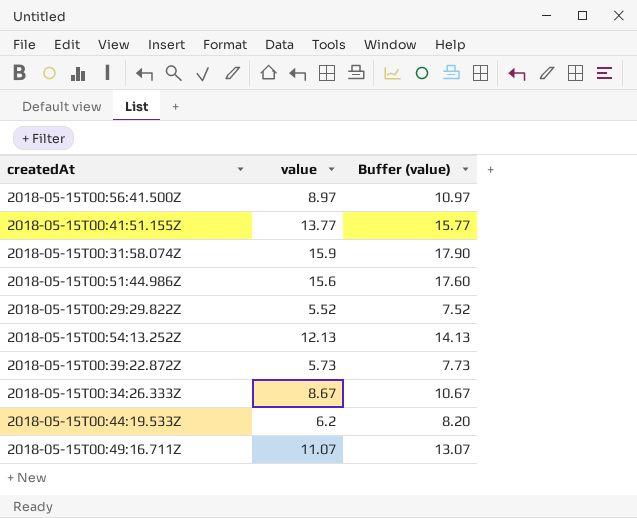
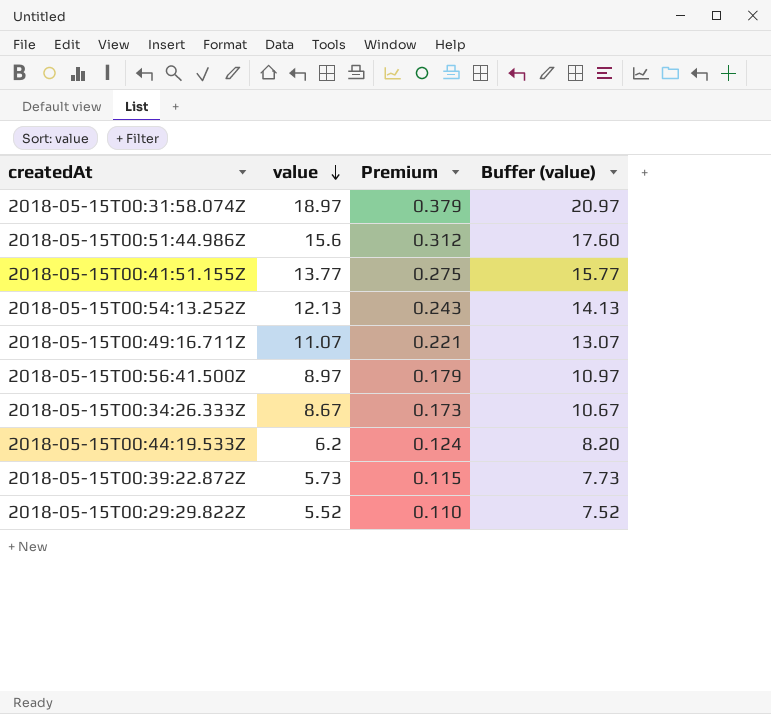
row order: none -> value descending
column Premium | formula: none -> [value] * 0.02
2018-05-15T00:31:58.074Z | value: 15.9 -> 18.97
2018-05-15T00:31:58.074Z | Buffer (value): 17.90 -> 20.97

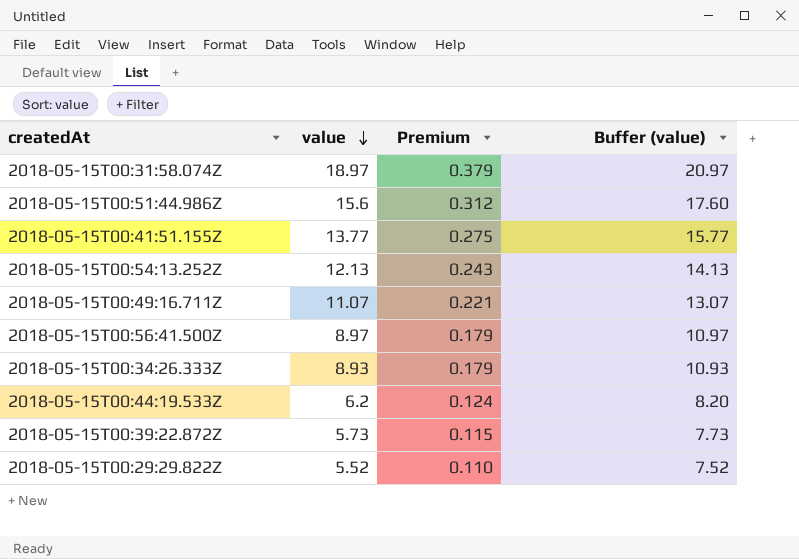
2018-05-15T00:34:26.333Z | value: 8.67 -> 8.93
2018-05-15T00:34:26.333Z | Premium: 0.173 -> 0.179
2018-05-15T00:34:26.333Z | Buffer (value): 10.67 -> 10.93

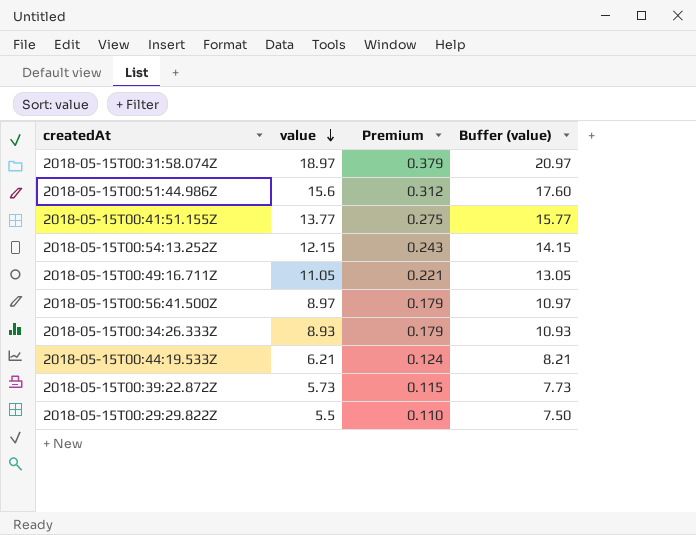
2018-05-15T00:54:13.252Z | value: 12.13 -> 12.15
2018-05-15T00:54:13.252Z | Buffer (value): 14.13 -> 14.15
2018-05-15T00:49:16.711Z | value: 11.07 -> 11.05
2018-05-15T00:49:16.711Z | Buffer (value): 13.07 -> 13.05
2018-05-15T00:44:19.533Z | value: 6.2 -> 6.21
2018-05-15T00:44:19.533Z | Buffer (value): 8.20 -> 8.21
2018-05-15T00:29:29.822Z | value: 5.52 -> 5.5
2018-05-15T00:29:29.822Z | Buffer (value): 7.52 -> 7.50

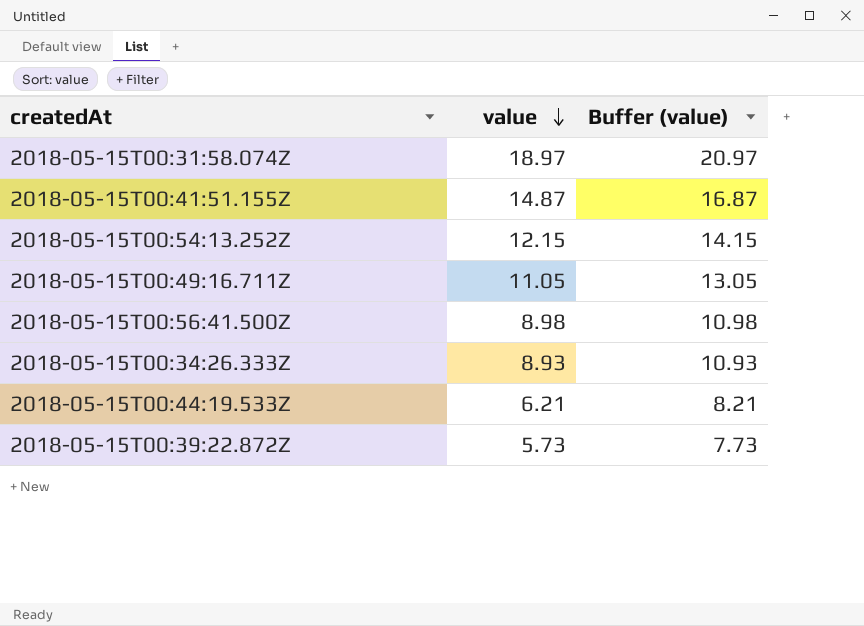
column Premium | formula: [value] * 0.02 -> none
row 2018-05-15T00:51:44.986Z: 15.6 | 0.312 | 17.60 -> none
row 2018-05-15T00:29:29.822Z: 5.5 | 0.110 | 7.50 -> none
2018-05-15T00:41:51.155Z | value: 13.77 -> 14.87
2018-05-15T00:41:51.155Z | Buffer (value): 15.77 -> 16.87
2018-05-15T00:56:41.500Z | value: 8.97 -> 8.98
2018-05-15T00:56:41.500Z | Buffer (value): 10.97 -> 10.98

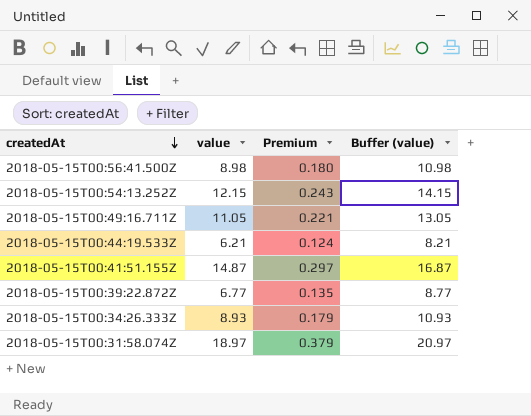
row order: value descending -> createdAt descending
column Premium | formula: none -> [value] * 0.02
2018-05-15T00:39:22.872Z | value: 5.73 -> 6.77
2018-05-15T00:39:22.872Z | Buffer (value): 7.73 -> 8.77

